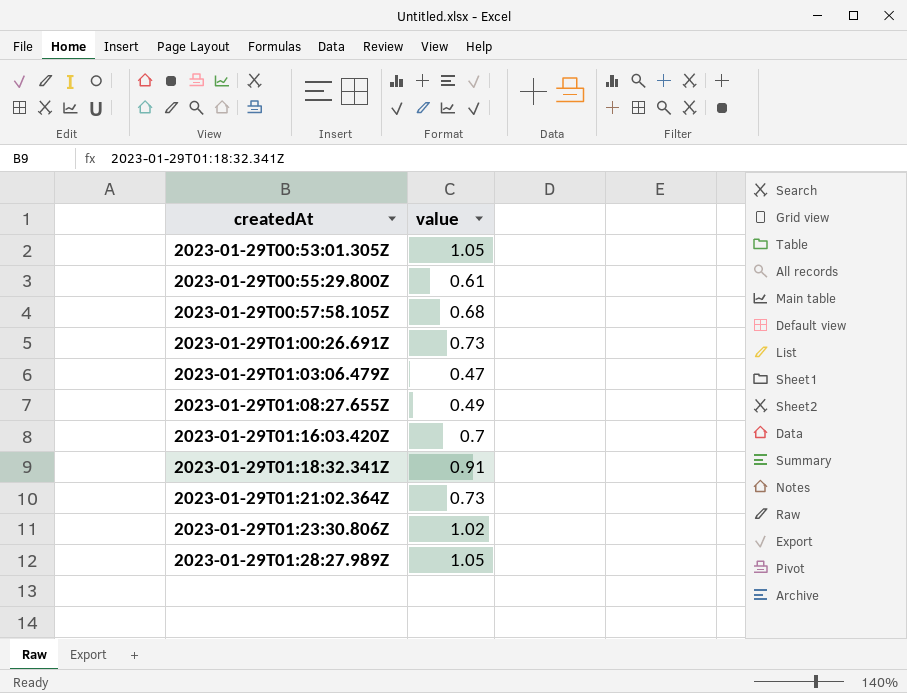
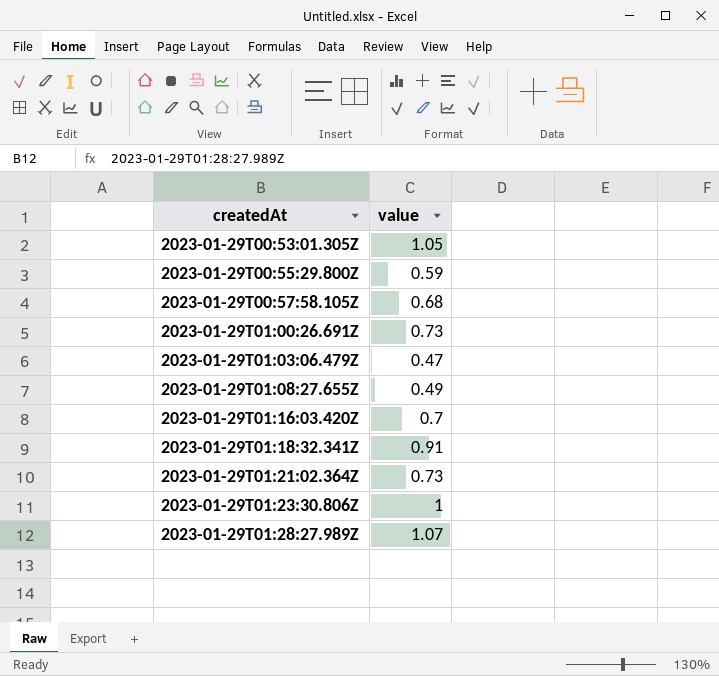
2023-01-29T00:55:29.800Z | value: 0.61 -> 0.59
2023-01-29T01:23:30.806Z | value: 1.02 -> 1
2023-01-29T01:28:27.989Z | value: 1.05 -> 1.07

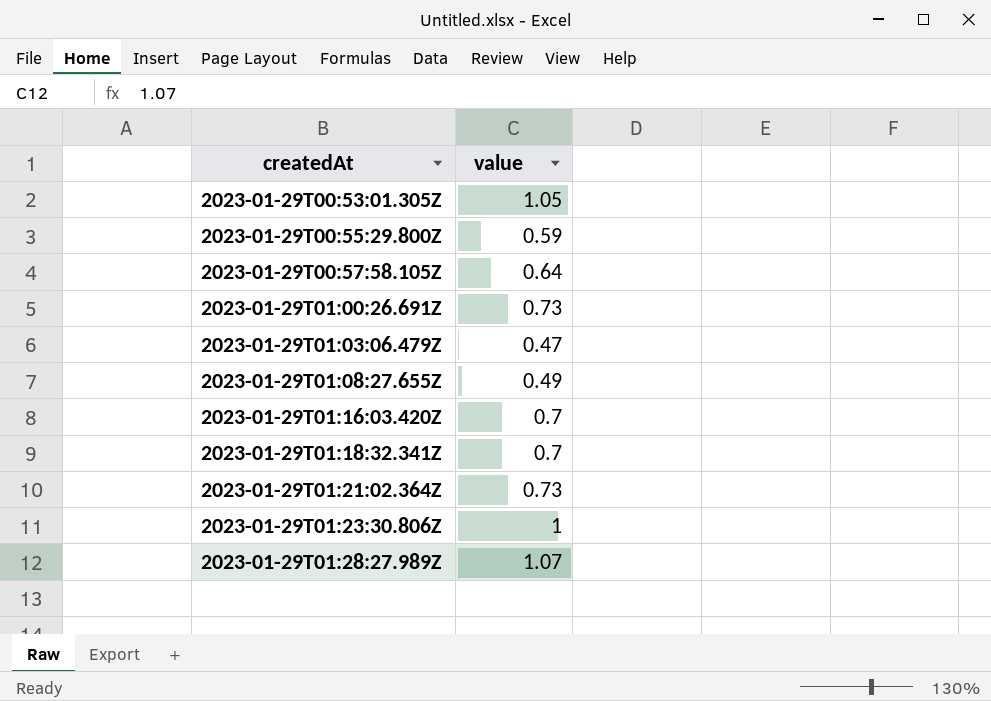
2023-01-29T00:57:58.105Z | value: 0.68 -> 0.64
2023-01-29T01:18:32.341Z | value: 0.91 -> 0.7

